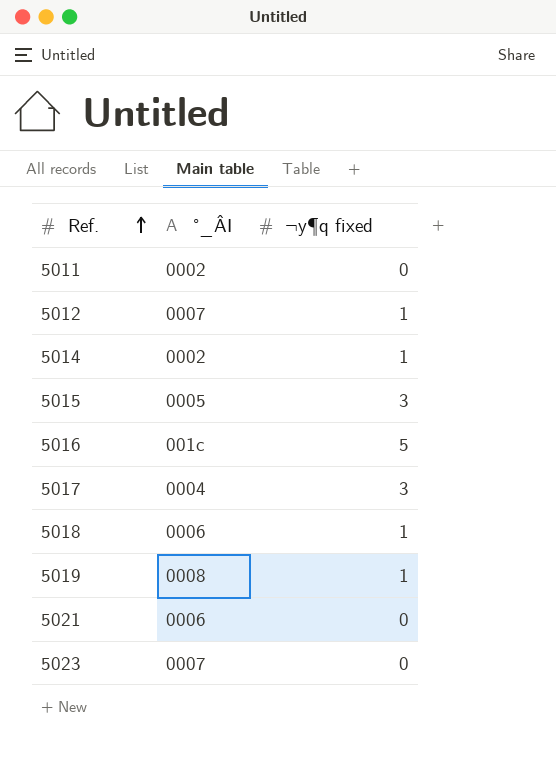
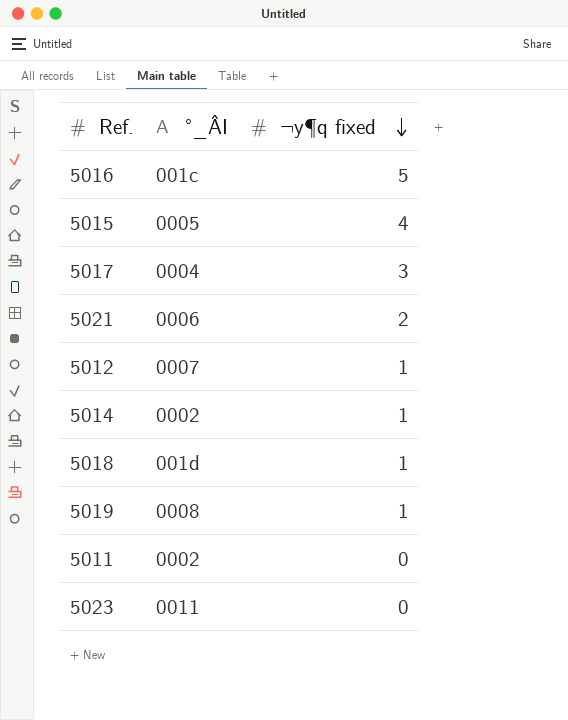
row order: Ref. ascending -> ¬y¶q fixed descending
5015 | ¬y¶q fixed: 3 -> 4
5021 | ¬y¶q fixed: 0 -> 2
5018 | °_ÂI: 0006 -> 001d
5023 | °_ÂI: 0007 -> 0011

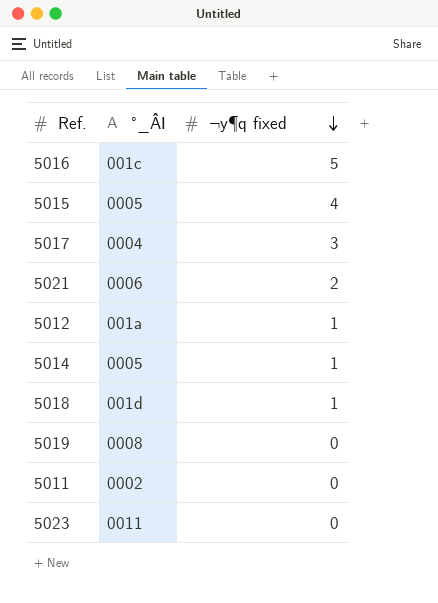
5012 | °_ÂI: 0007 -> 001a
5014 | °_ÂI: 0002 -> 0005
5019 | ¬y¶q fixed: 1 -> 0

